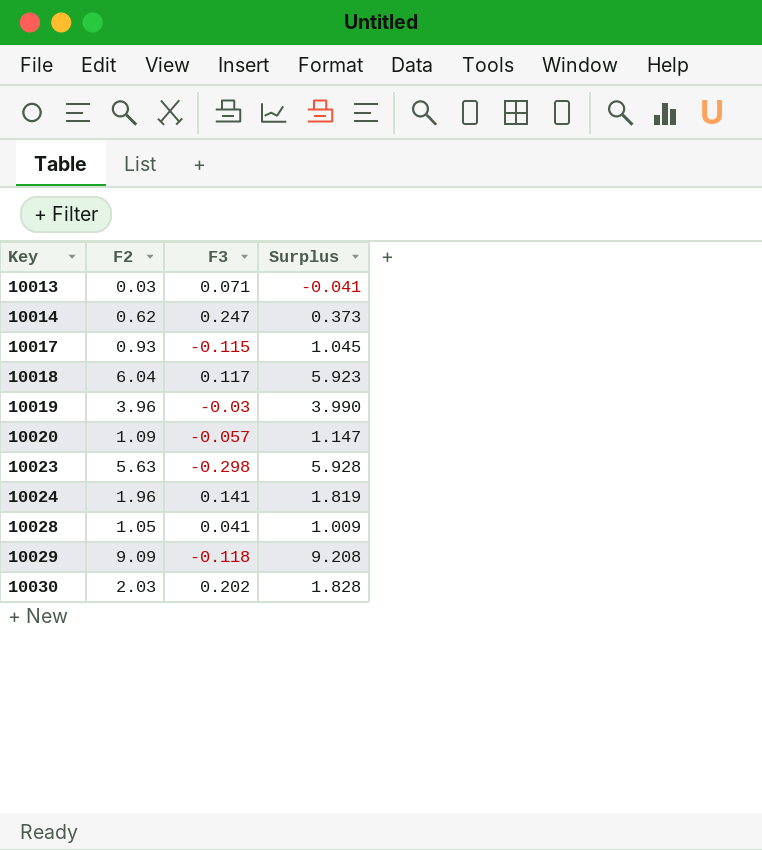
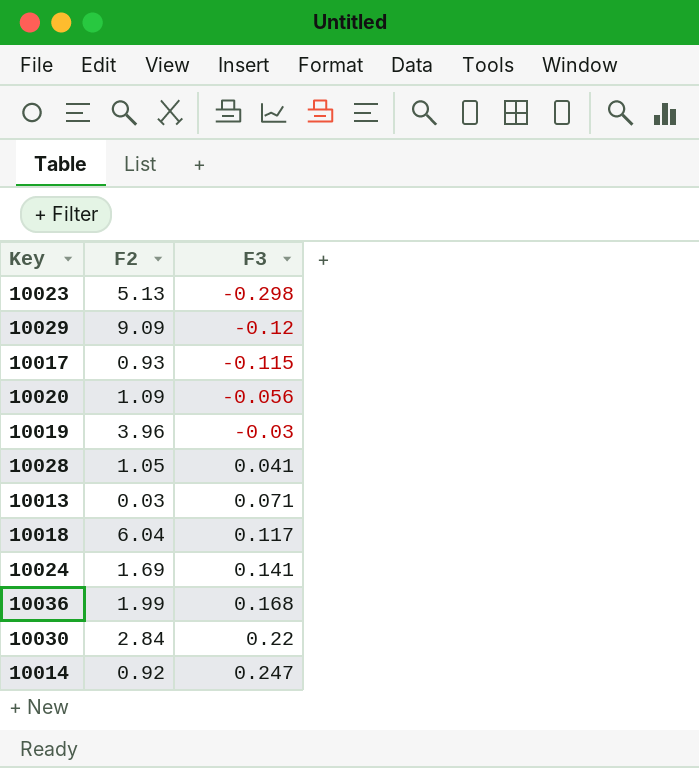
row order: Key ascending -> F3 ascending
column Surplus | formula: [F2] - [F3] -> none
10023 | F2: 5.63 -> 5.13
10029 | F3: -0.118 -> -0.12
10020 | F3: -0.057 -> -0.056
10024 | F2: 1.96 -> 1.69
row 10036: none -> 1.99 | 0.168
10030 | F2: 2.03 -> 2.84
10030 | F3: 0.202 -> 0.22
10014 | F2: 0.62 -> 0.92

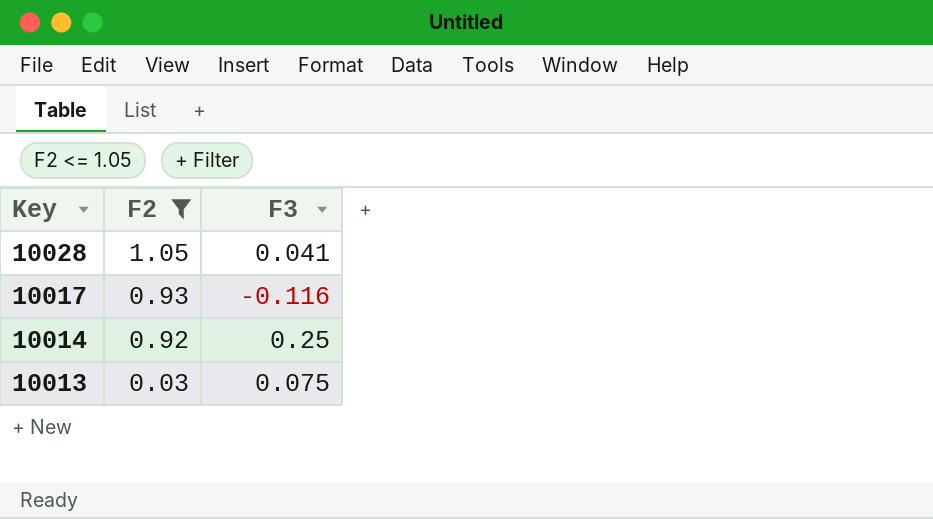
filter: none -> F2 <= 1.05
row order: F3 ascending -> Key descending
10017 | F3: -0.115 -> -0.116
10014 | F3: 0.247 -> 0.25
10013 | F3: 0.071 -> 0.075

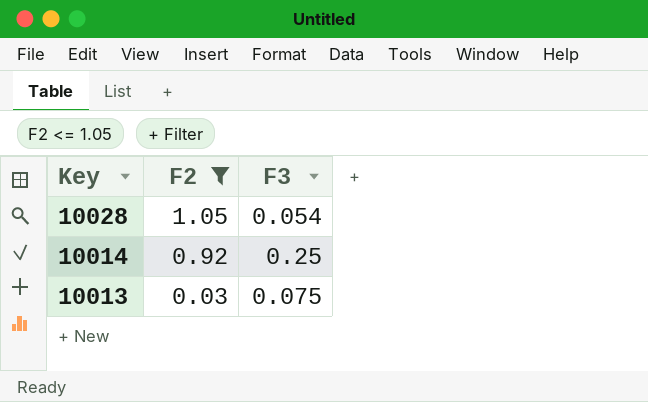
row 10017: 0.93 | -0.116 -> none
10028 | F3: 0.041 -> 0.054

